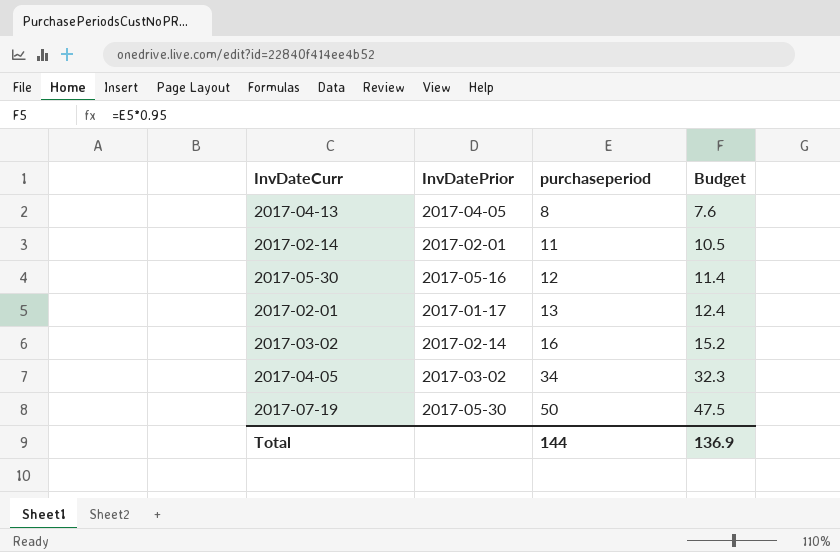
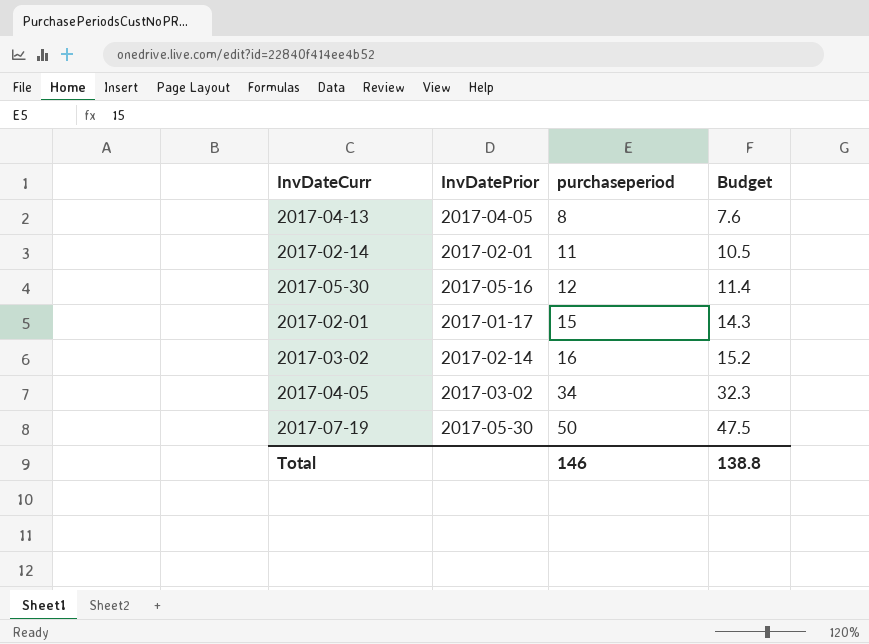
2017-02-01 | purchaseperiod: 13 -> 15
2017-02-01 | Budget: 12.4 -> 14.3
Total | purchaseperiod: 144 -> 146
Total | Budget: 136.9 -> 138.8

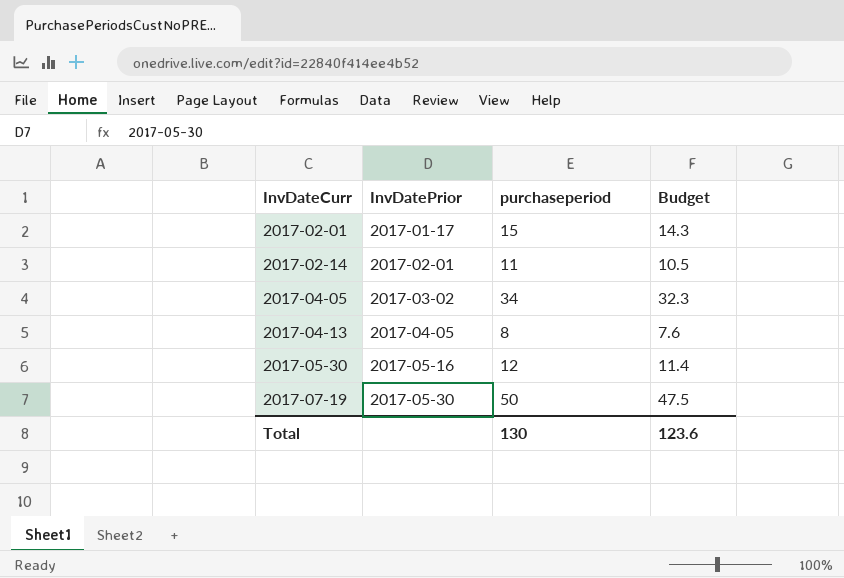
row order: purchaseperiod ascending -> InvDateCurr ascending
row 2017-03-02: 2017-02-14 | 16 | 15.2 -> none
Total | purchaseperiod: 146 -> 130
Total | Budget: 138.8 -> 123.6

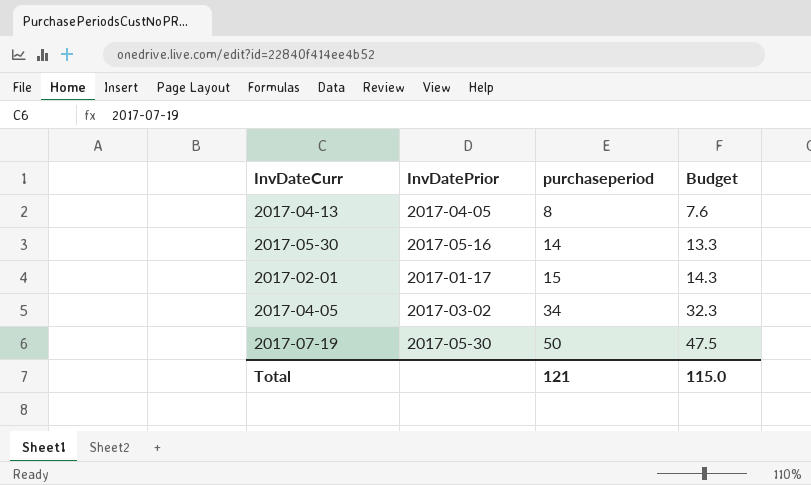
row order: InvDateCurr ascending -> purchaseperiod ascending
row 2017-02-14: 2017-02-01 | 11 | 10.5 -> none
2017-05-30 | purchaseperiod: 12 -> 14
2017-05-30 | Budget: 11.4 -> 13.3
Total | purchaseperiod: 130 -> 121
Total | Budget: 123.6 -> 115.0

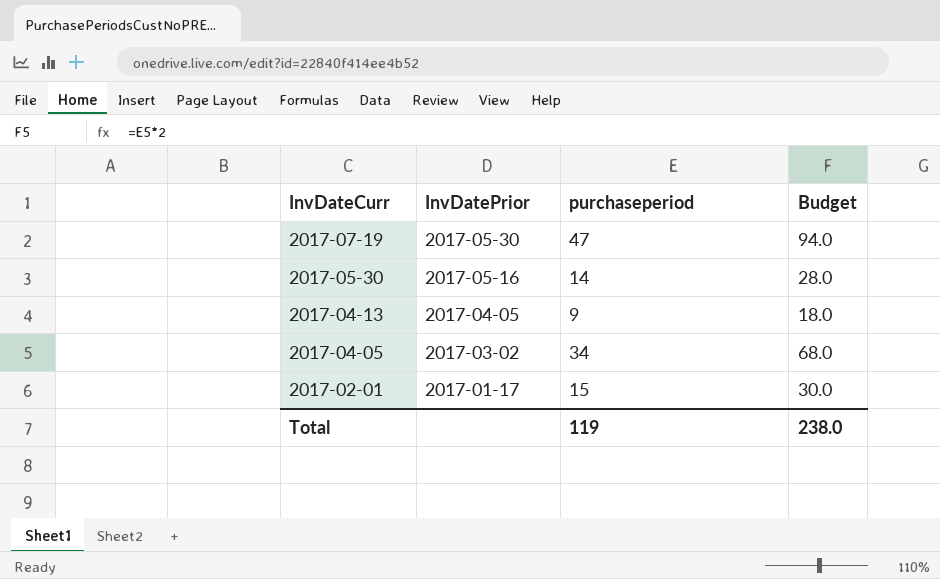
row order: purchaseperiod ascending -> InvDateCurr descending
column Budget | formula: [purchaseperiod] * 0.95 -> [purchaseperiod] * 2
2017-07-19 | purchaseperiod: 50 -> 47
2017-04-13 | purchaseperiod: 8 -> 9
Total | purchaseperiod: 121 -> 119
Total | Budget: 115.0 -> 238.0

